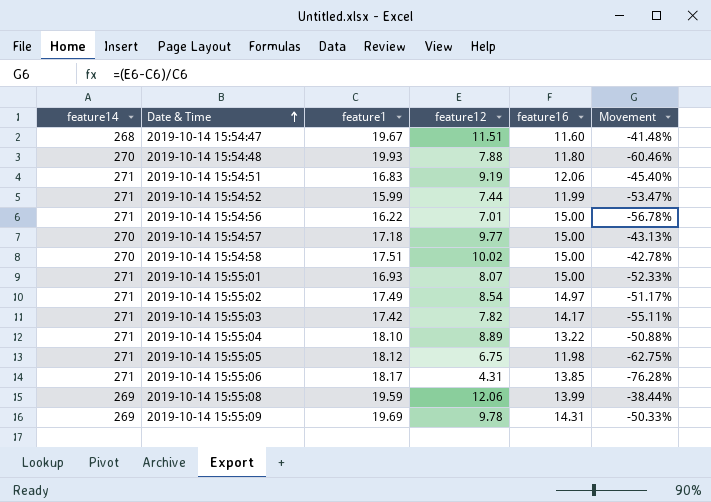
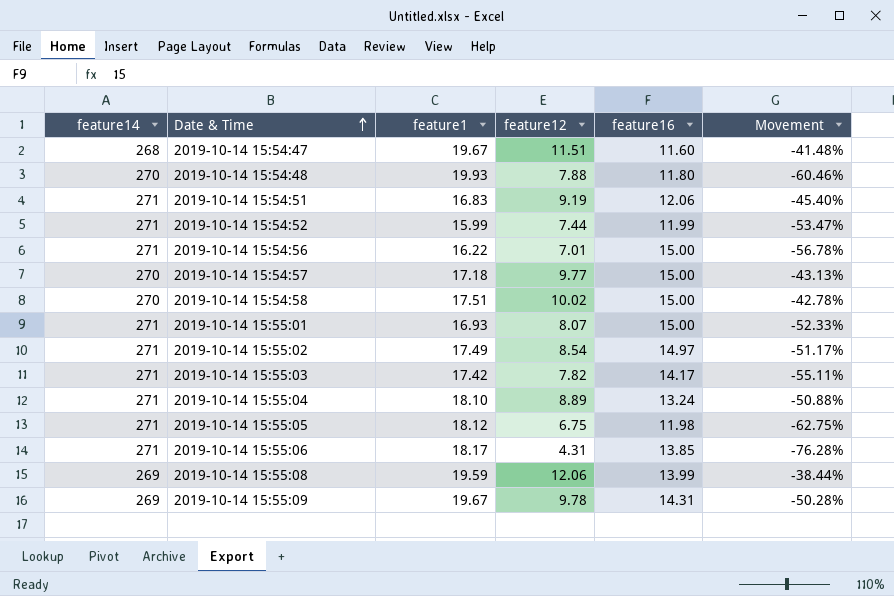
2019-10-14 15:55:04 | feature16: 13.22 -> 13.24
2019-10-14 15:55:09 | feature1: 19.69 -> 19.67
2019-10-14 15:55:09 | Movement: -50.33% -> -50.28%

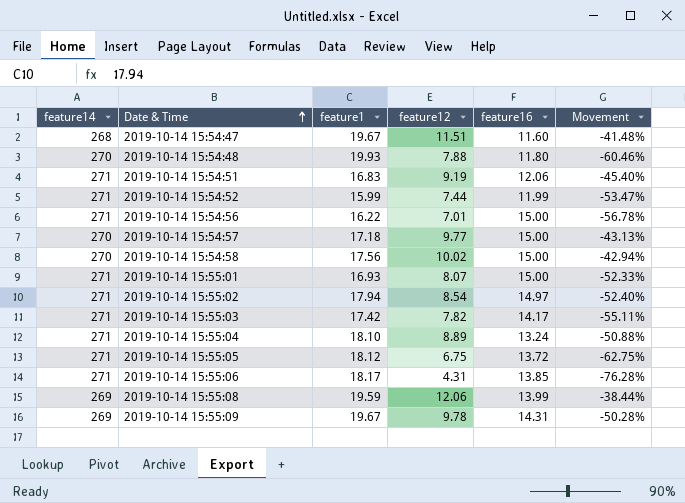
2019-10-14 15:54:58 | feature1: 17.51 -> 17.56
2019-10-14 15:54:58 | Movement: -42.78% -> -42.94%
2019-10-14 15:55:02 | feature1: 17.49 -> 17.94
2019-10-14 15:55:02 | Movement: -51.17% -> -52.40%
2019-10-14 15:55:05 | feature16: 11.98 -> 13.72

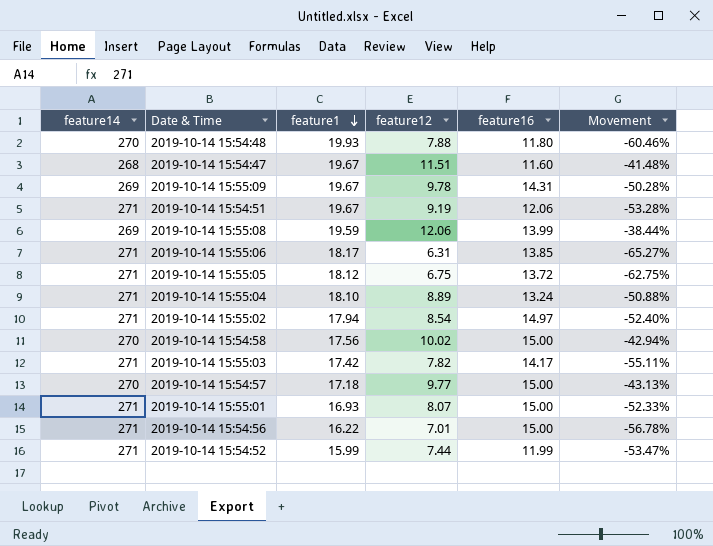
row order: Date & Time ascending -> feature1 descending
2019-10-14 15:54:51 | feature1: 16.83 -> 19.67
2019-10-14 15:54:51 | Movement: -45.40% -> -53.28%
2019-10-14 15:55:06 | feature12: 4.31 -> 6.31
2019-10-14 15:55:06 | Movement: -76.28% -> -65.27%

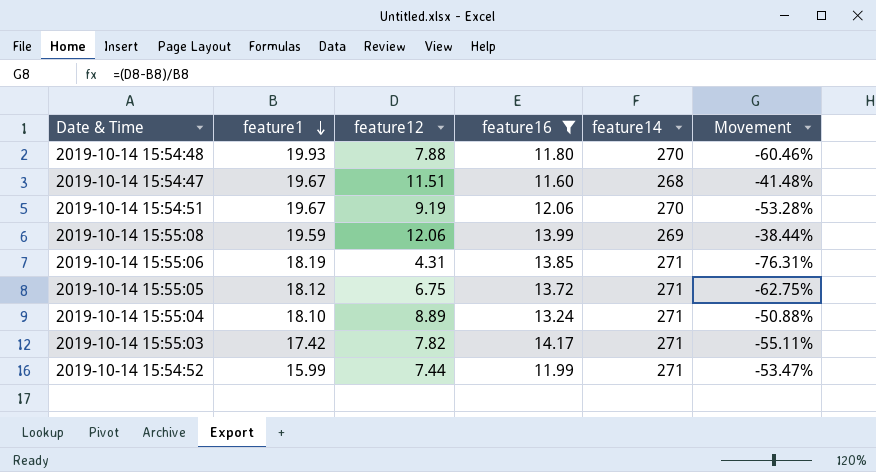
filter: none -> feature16 <= 14.17
column feature14 | position: 1 -> 5
2019-10-14 15:54:51 | feature14: 271 -> 270
2019-10-14 15:55:06 | feature1: 18.17 -> 18.19
2019-10-14 15:55:06 | feature12: 6.31 -> 4.31
2019-10-14 15:55:06 | Movement: -65.27% -> -76.31%

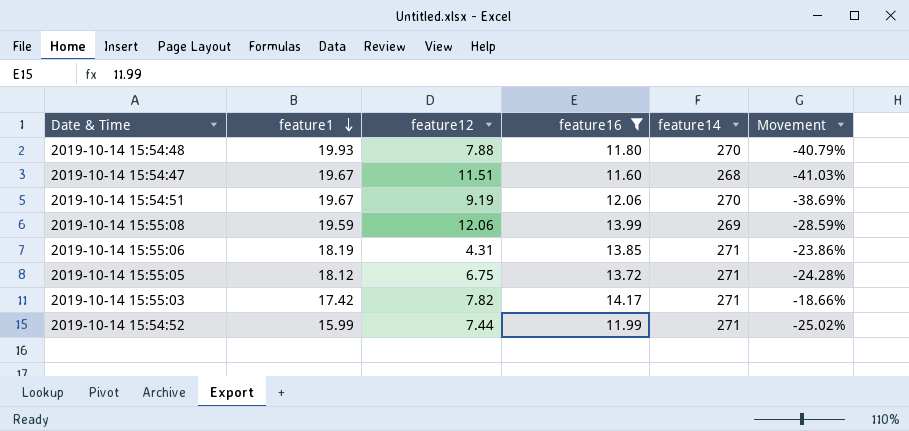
column Movement | formula: ([feature12] - [feature1]) / [feature1] -> ([feature16] - [feature1]) / [feature1]
row 2019-10-14 15:55:04: 18.10 | 8.89 | 13.24 | 271 | -50.88% -> none

